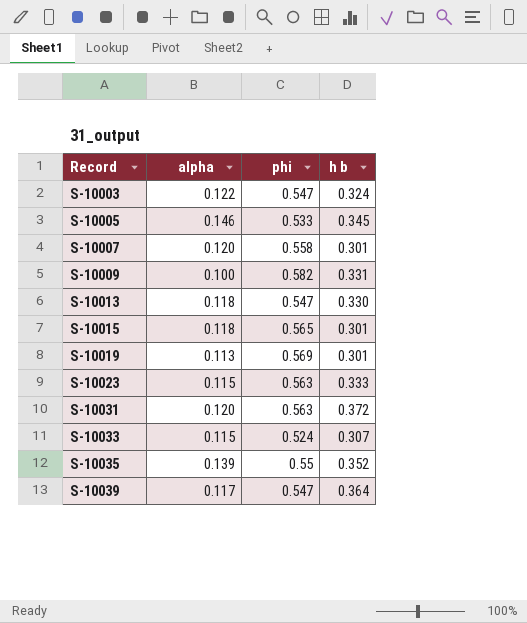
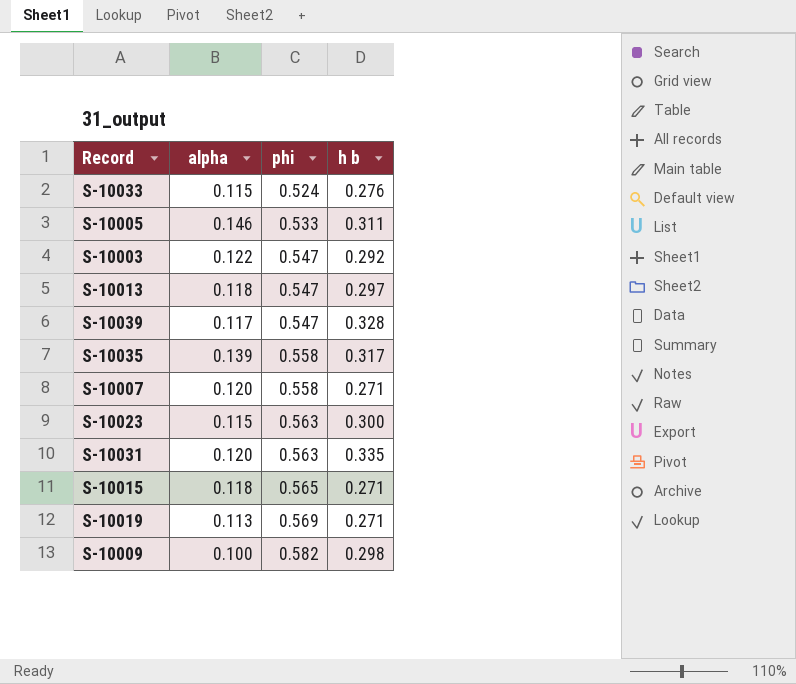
row order: Record ascending -> phi ascending
S-10033 | h b: 0.307 -> 0.276
S-10005 | h b: 0.345 -> 0.311
S-10003 | h b: 0.324 -> 0.292
S-10013 | h b: 0.330 -> 0.297
S-10039 | h b: 0.364 -> 0.328
S-10035 | phi: 0.55 -> 0.558
S-10035 | h b: 0.352 -> 0.317
S-10007 | h b: 0.301 -> 0.271
S-10023 | h b: 0.333 -> 0.300
S-10031 | h b: 0.372 -> 0.335
S-10015 | h b: 0.301 -> 0.271
S-10019 | h b: 0.301 -> 0.271
S-10009 | h b: 0.331 -> 0.298

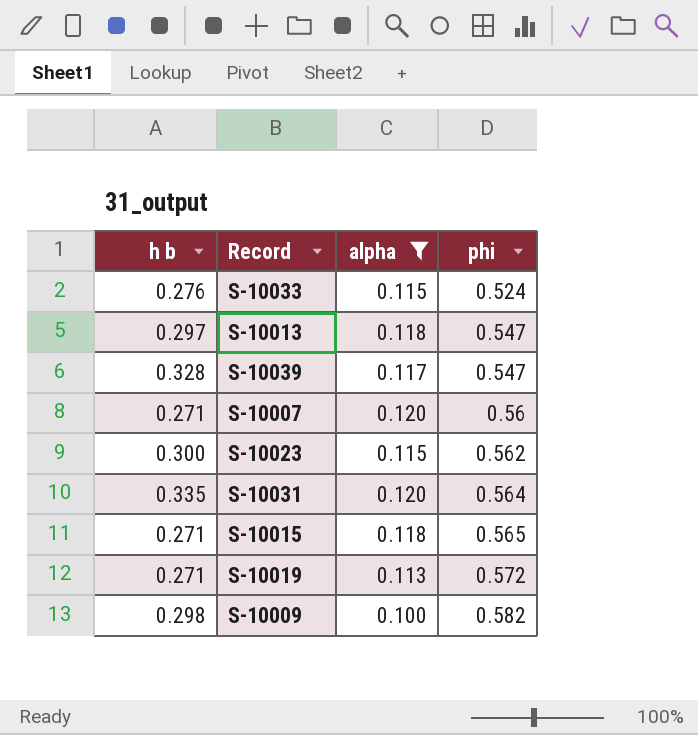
filter: none -> alpha <= 0.120
column h b | position: 4 -> 1
S-10007 | phi: 0.558 -> 0.56
S-10023 | phi: 0.563 -> 0.562
S-10031 | phi: 0.563 -> 0.564
S-10019 | phi: 0.569 -> 0.572

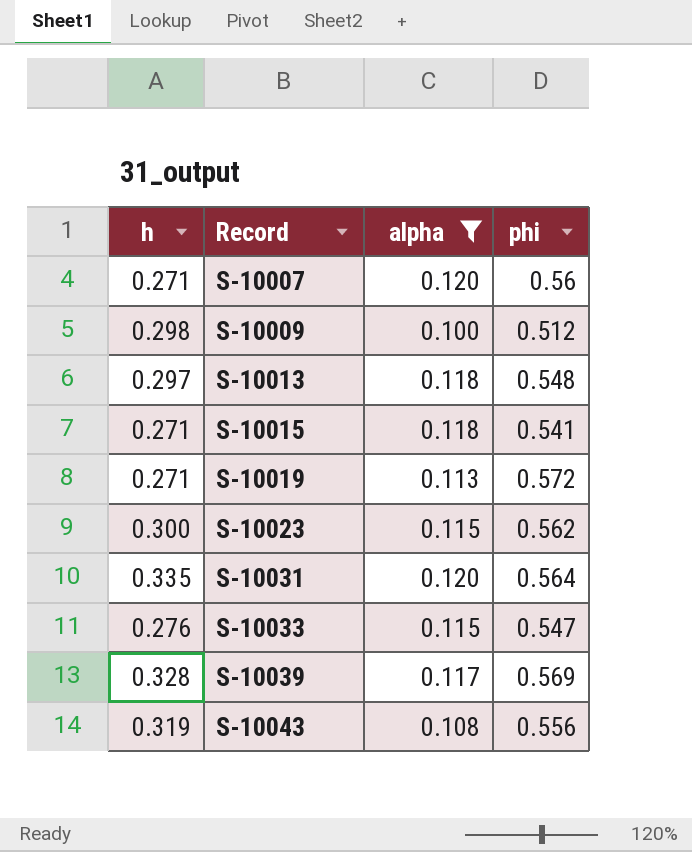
row order: phi ascending -> Record ascending
column name: h b -> h
S-10009 | phi: 0.582 -> 0.512
S-10013 | phi: 0.547 -> 0.548
S-10015 | phi: 0.565 -> 0.541
S-10033 | phi: 0.524 -> 0.547
S-10039 | phi: 0.547 -> 0.569
row S-10043: none -> 0.319 | 0.108 | 0.556

